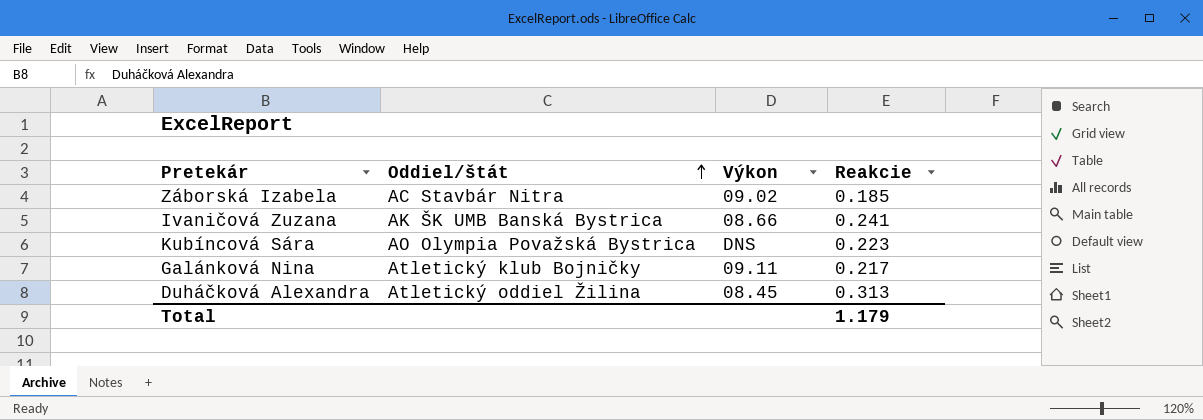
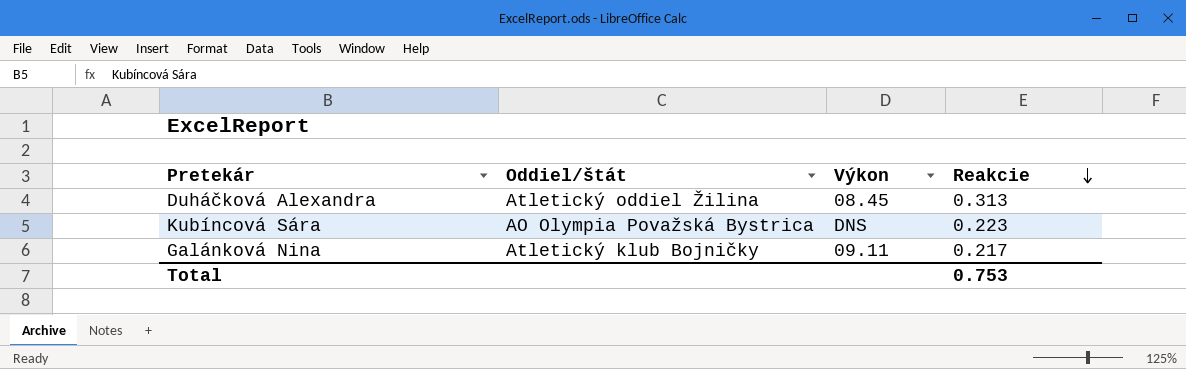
row order: Oddiel/štát ascending -> Reakcie descending
row Záborská Izabela: AC Stavbár Nitra | 09.02 | 0.185 -> none
row Ivaničová Zuzana: AK ŠK UMB Banská Bystrica | 08.66 | 0.241 -> none
Total | Reakcie: 1.179 -> 0.753

